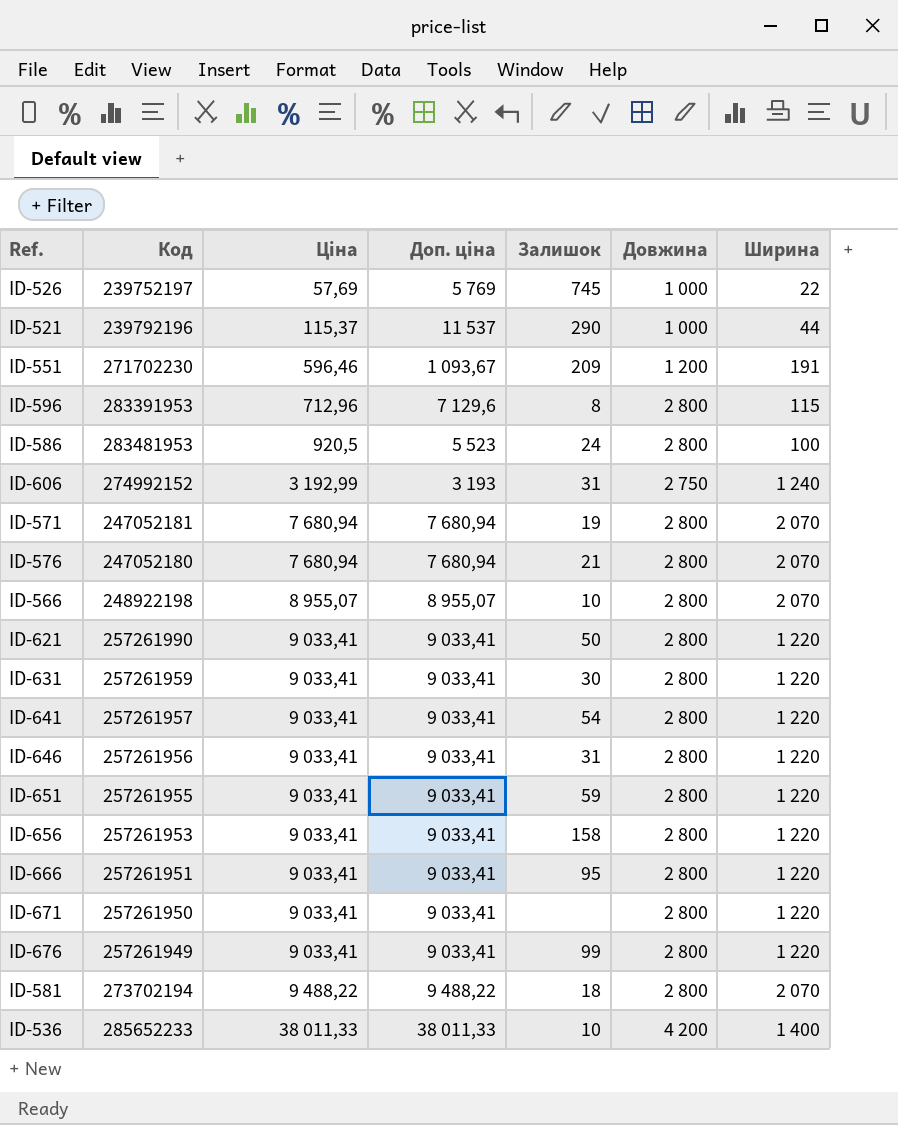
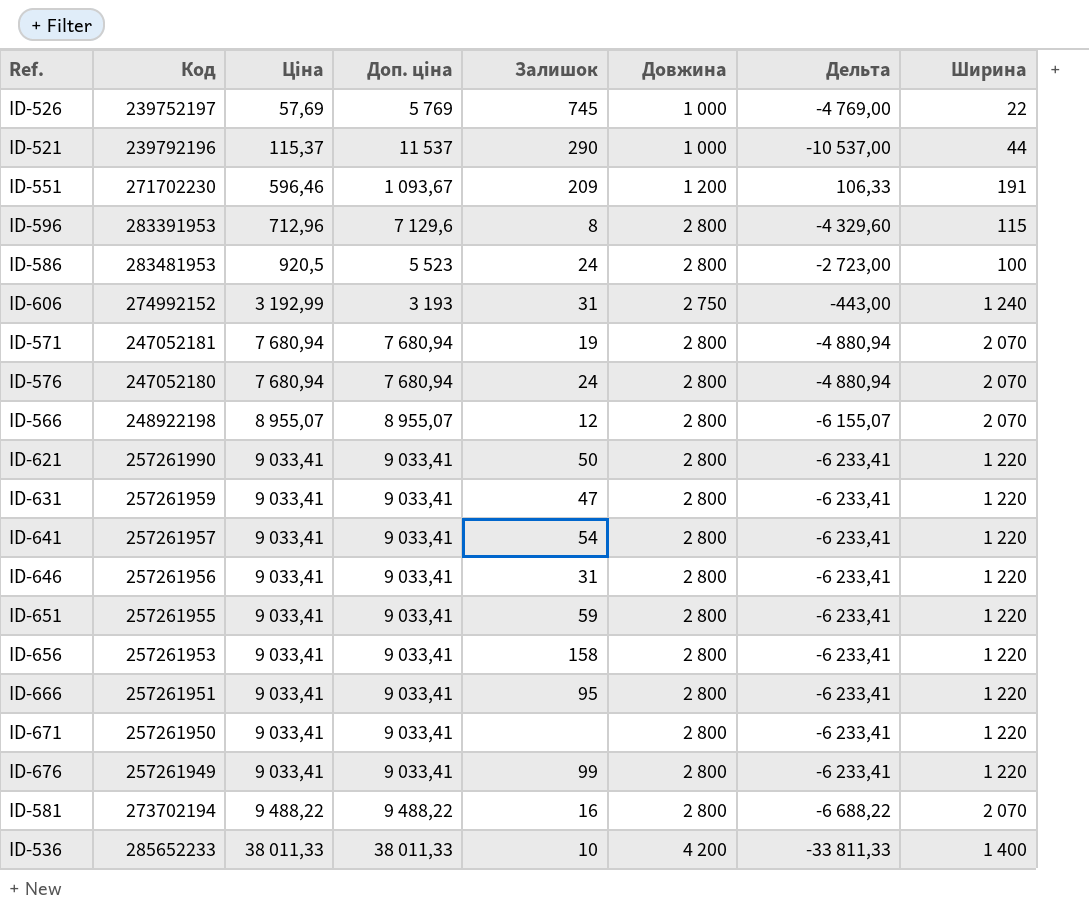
column Дельта | formula: none -> [Довжина] - [Доп. ціна]
ID-576 | Залишок: 21 -> 24
ID-566 | Залишок: 10 -> 12
ID-631 | Залишок: 30 -> 47
ID-581 | Залишок: 18 -> 16

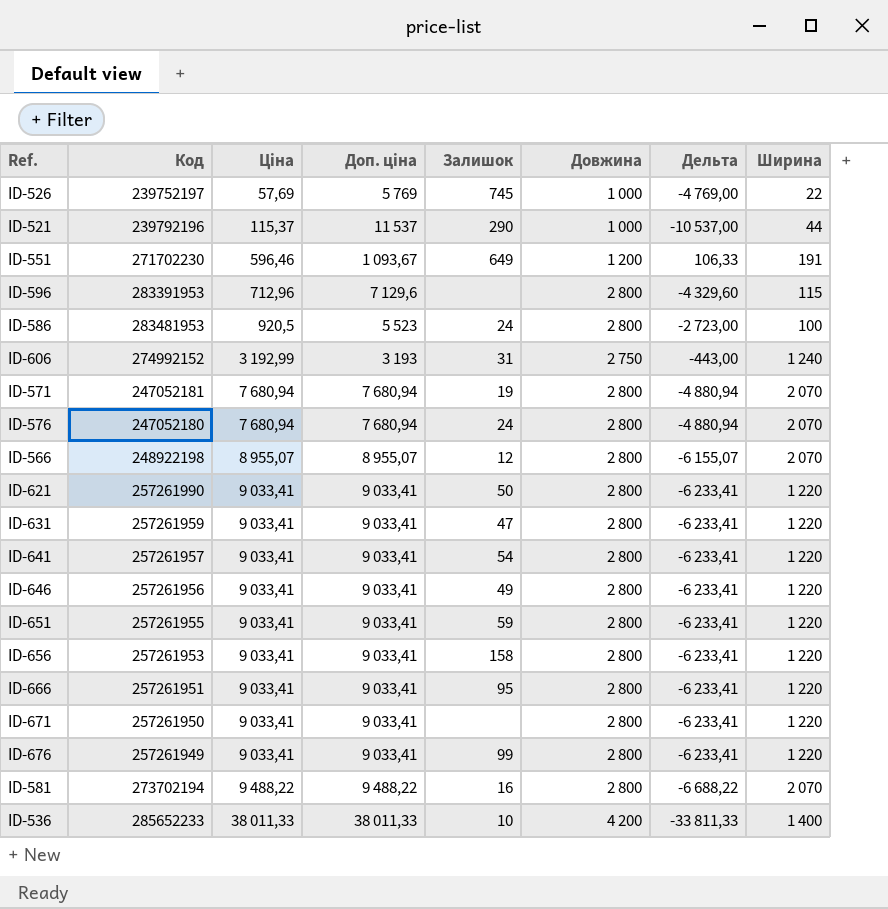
ID-551 | Залишок: 209 -> 649
ID-596 | Залишок: 8 -> none
ID-646 | Залишок: 31 -> 49

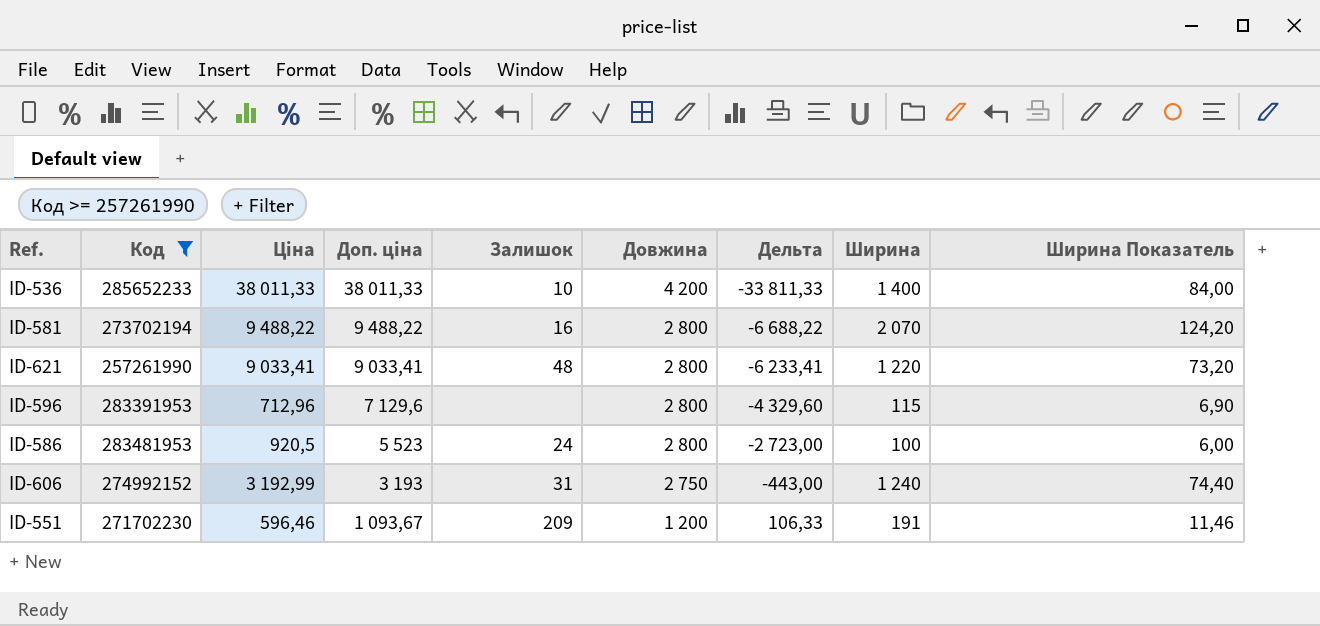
filter: none -> Код >= 257261990
row order: Ціна ascending -> Доп. ціна descending
column Ширина Показатель | formula: none -> [Ширина] * 0,06
ID-621 | Залишок: 50 -> 48
ID-551 | Залишок: 649 -> 209

